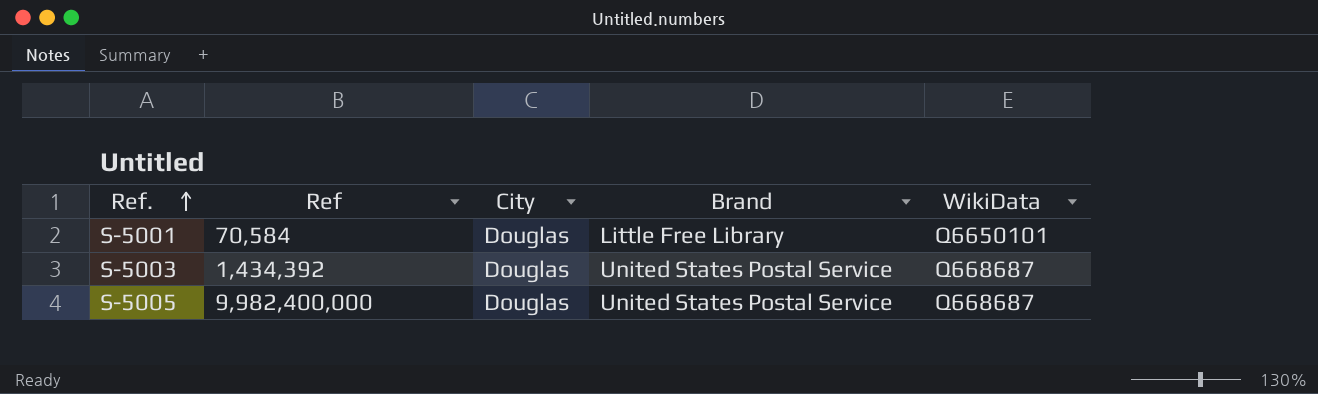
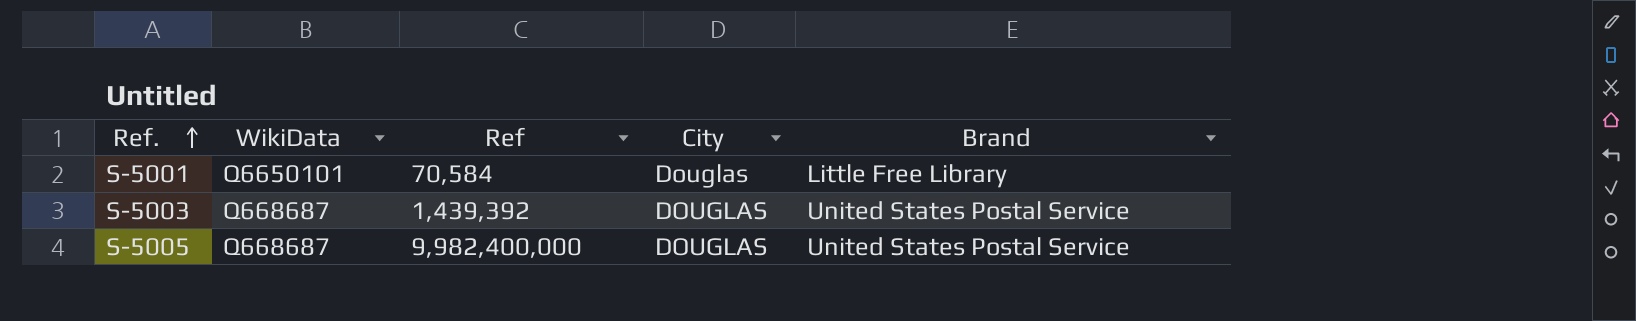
column WikiData | position: 5 -> 2
S-5003 | Ref: 1,434,392 -> 1,439,392
S-5003 | City: Douglas -> DOUGLAS
S-5005 | City: Douglas -> DOUGLAS

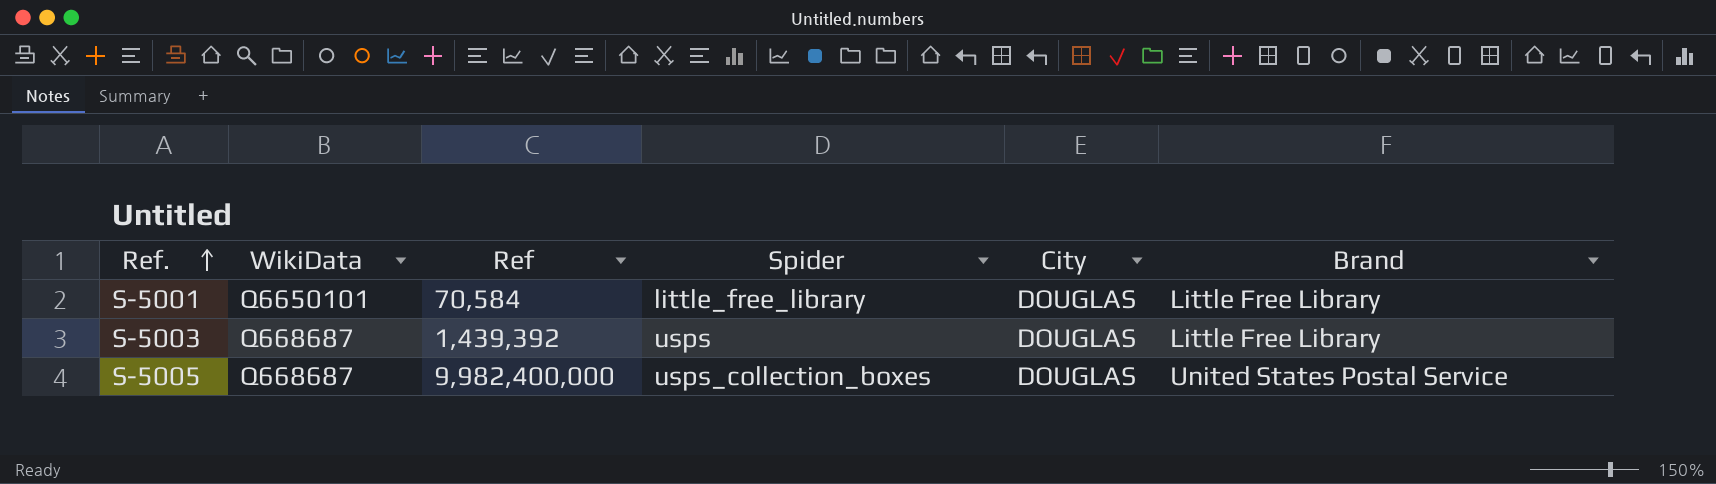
column Spider | position: none -> 4
S-5001 | City: Douglas -> DOUGLAS
S-5003 | Brand: United States Postal Service -> Little Free Library

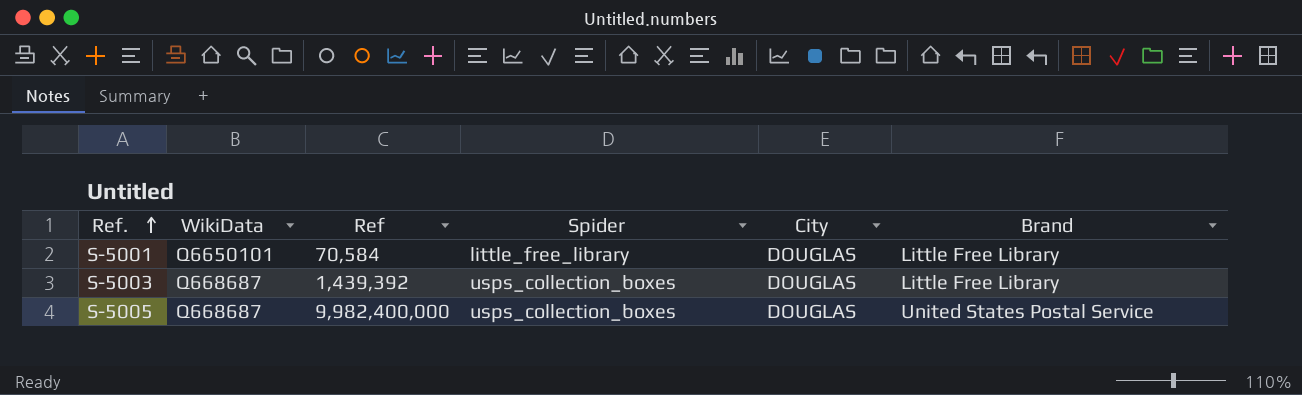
S-5003 | Spider: usps -> usps_collection_boxes

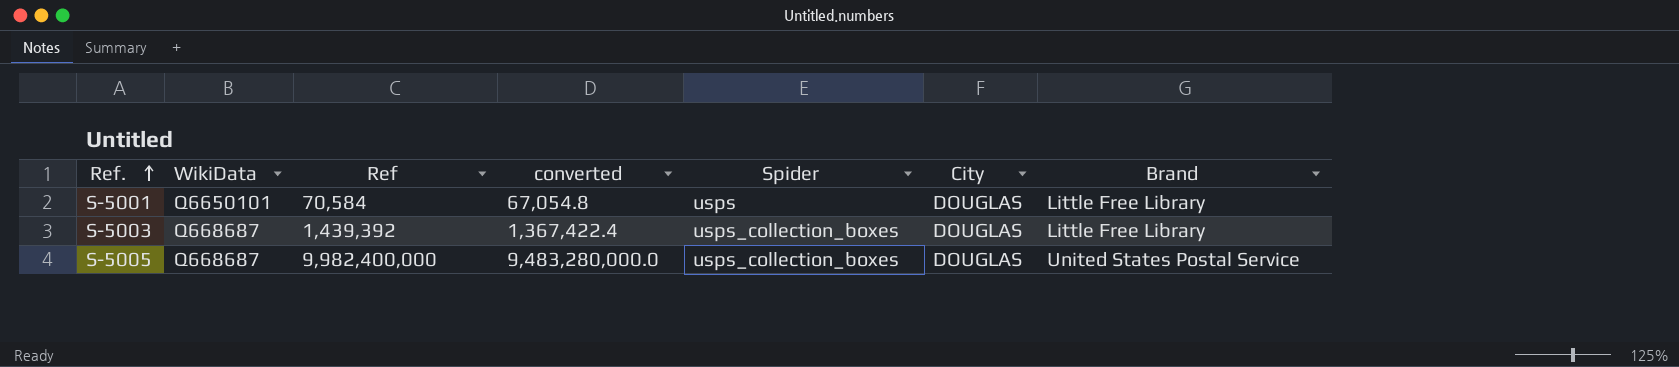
column converted | formula: none -> [Ref] * 0.95
S-5001 | Spider: little_free_library -> usps

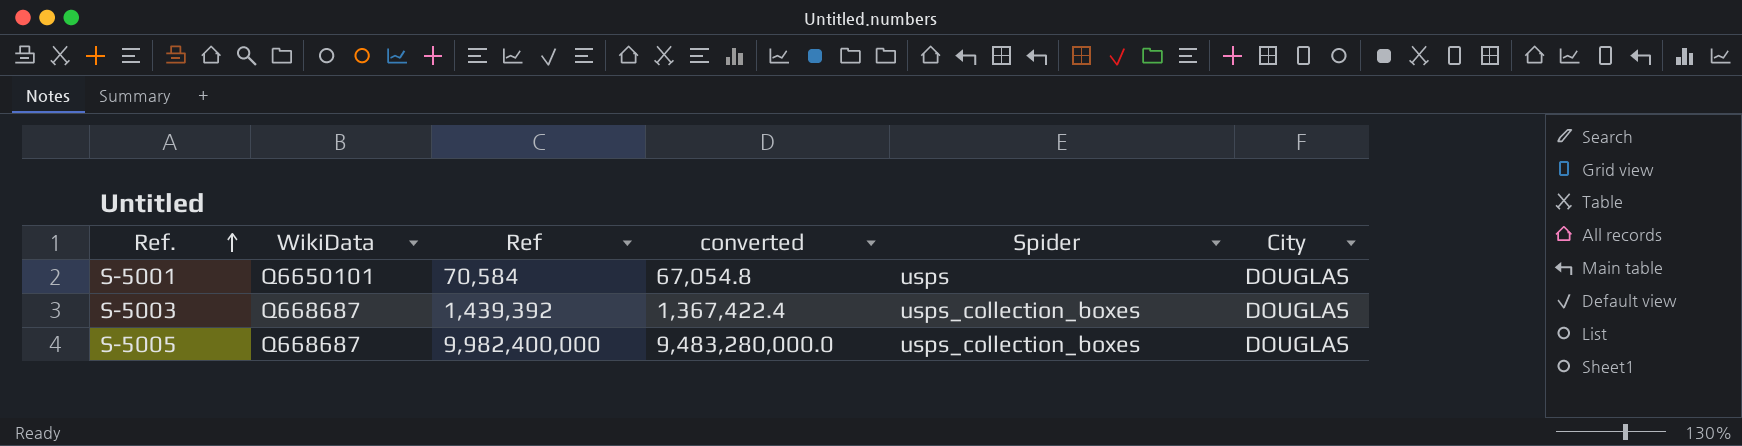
column Brand | position: 7 -> none

